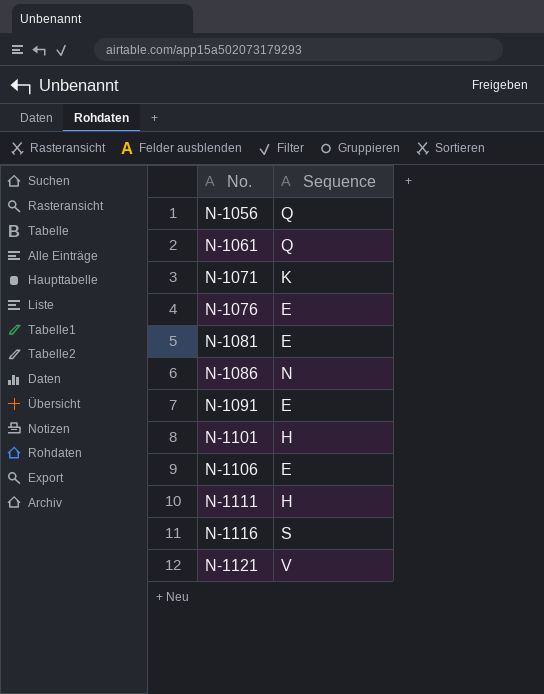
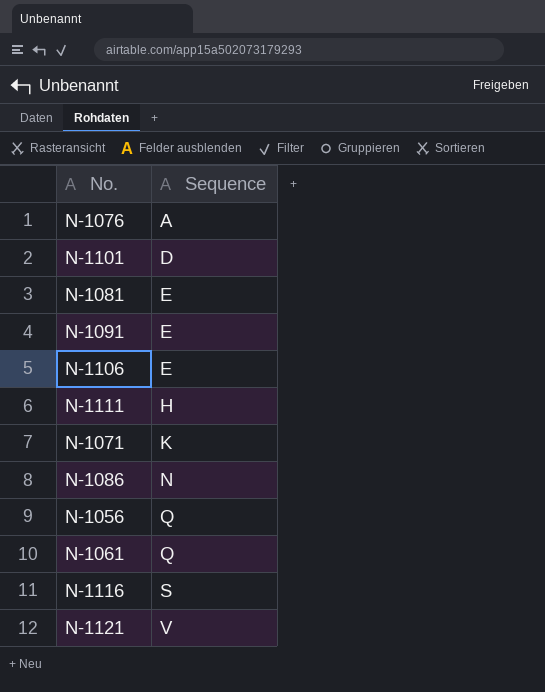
row order: No. ascending -> Sequence ascending
N-1076 | Sequence: E -> A
N-1101 | Sequence: H -> D

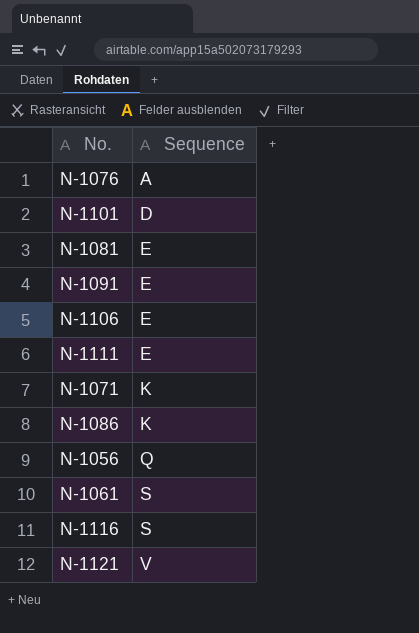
N-1111 | Sequence: H -> E
N-1086 | Sequence: N -> K
N-1061 | Sequence: Q -> S

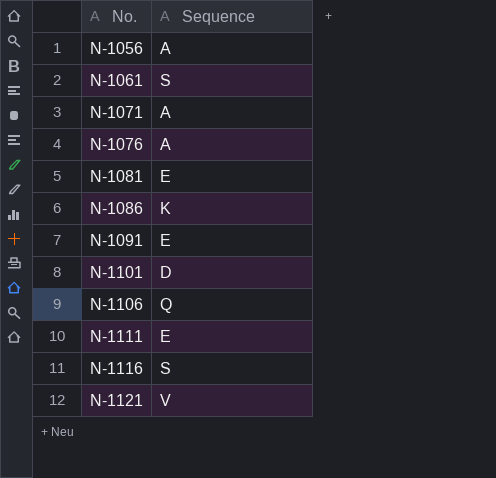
row order: Sequence ascending -> No. ascending
N-1056 | Sequence: Q -> A
N-1071 | Sequence: K -> A
N-1106 | Sequence: E -> Q

